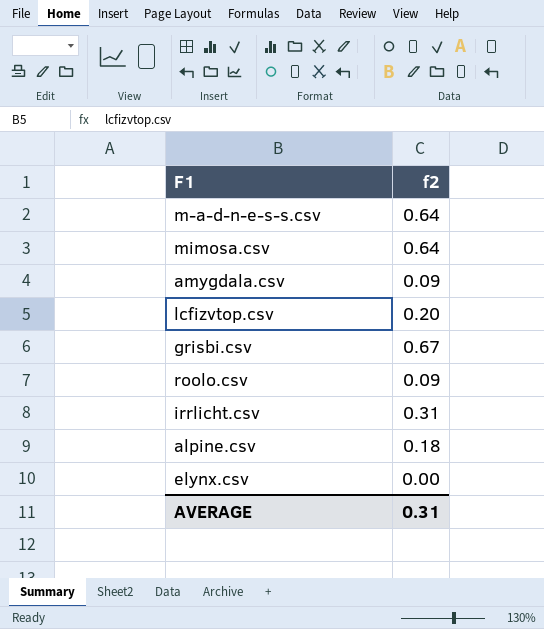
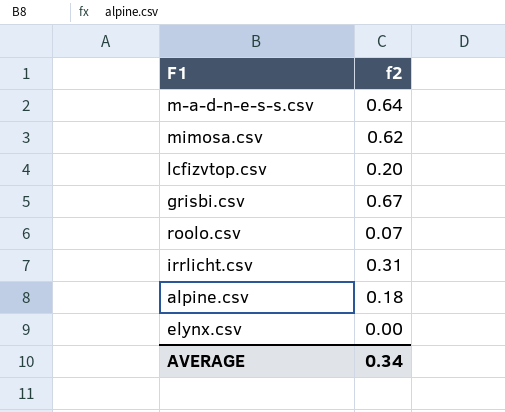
row amygdala.csv: 0.09 -> none
mimosa.csv | f2: 0.64 -> 0.62
roolo.csv | f2: 0.09 -> 0.07
AVERAGE | f2: 0.31 -> 0.34

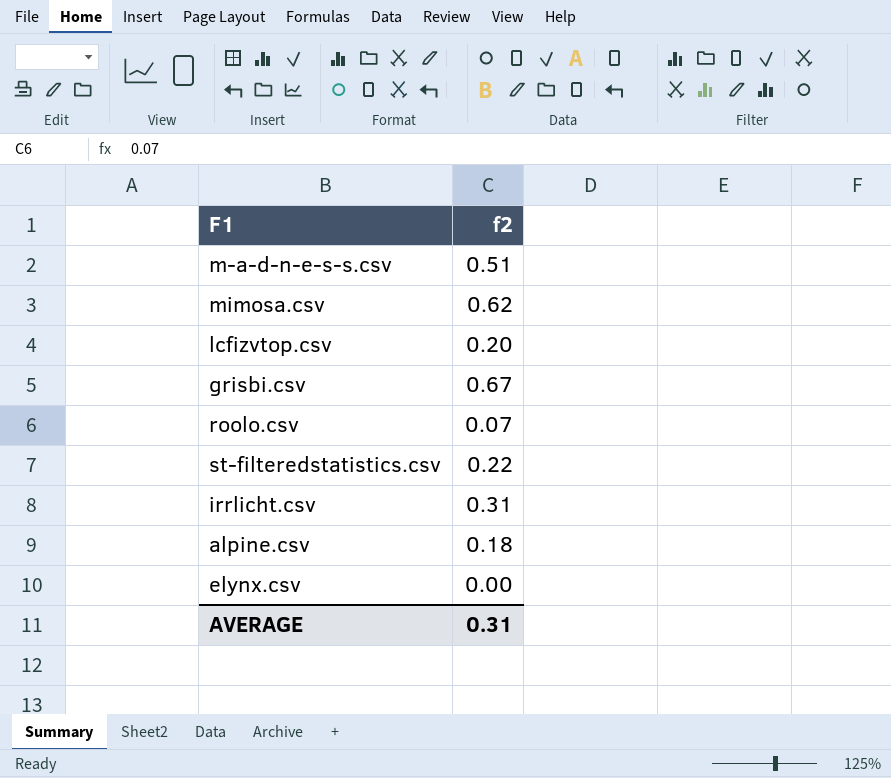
m-a-d-n-e-s-s.csv | f2: 0.64 -> 0.51
row st-filteredstatistics.csv: none -> 0.22
AVERAGE | f2: 0.34 -> 0.31

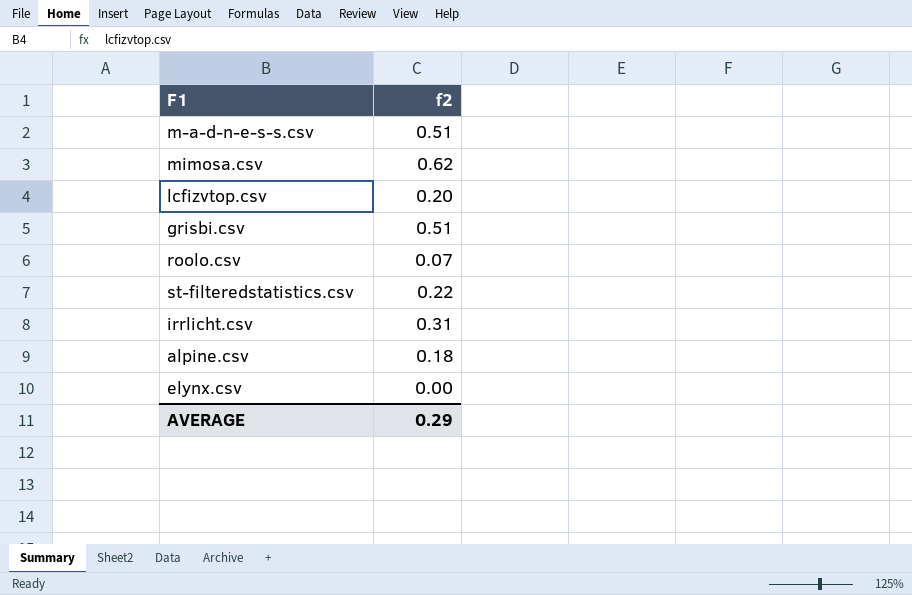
grisbi.csv | f2: 0.67 -> 0.51
AVERAGE | f2: 0.31 -> 0.29

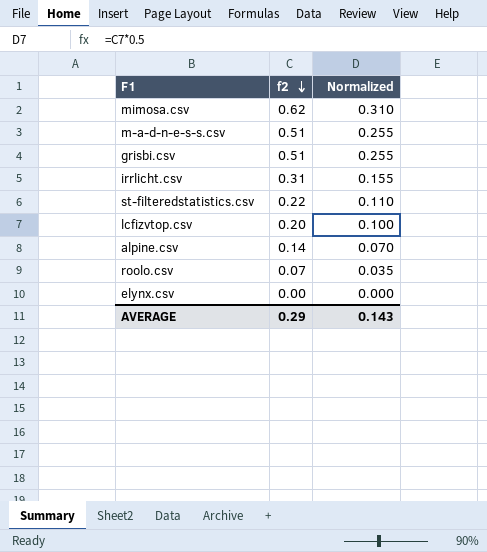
row order: none -> f2 descending
column Normalized | formula: none -> [f2] * 0.5
alpine.csv | f2: 0.18 -> 0.14

